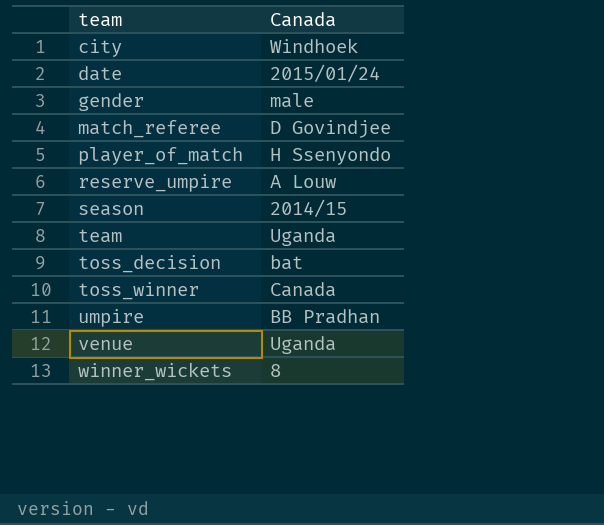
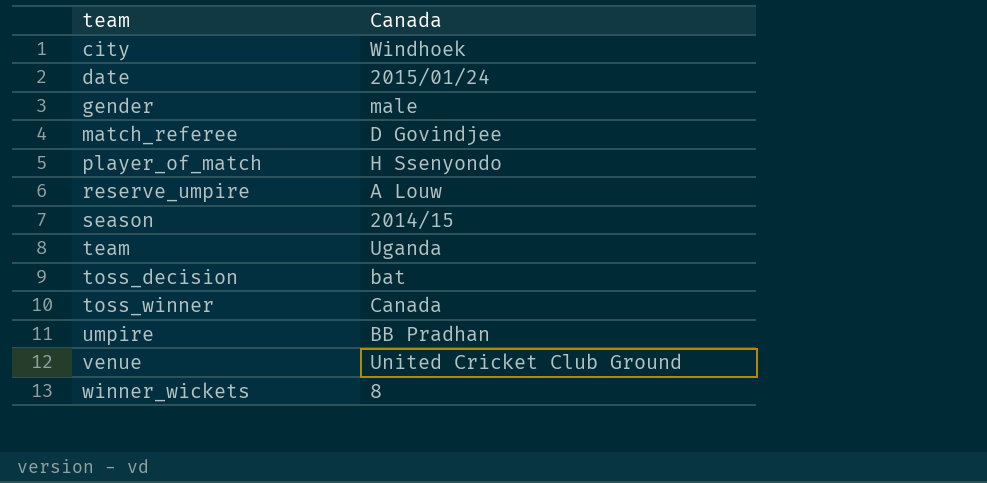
venue | Canada: Uganda -> United Cricket Club Ground

